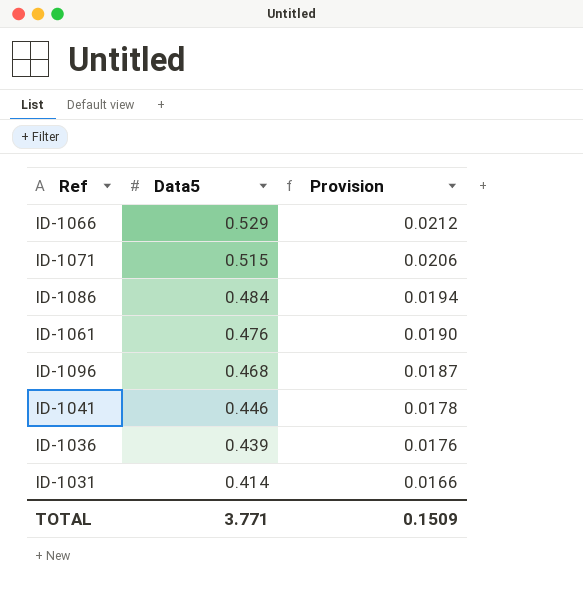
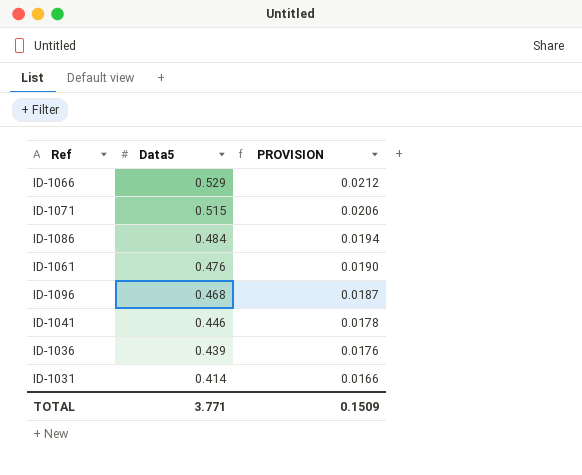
column name: Provision -> PROVISION

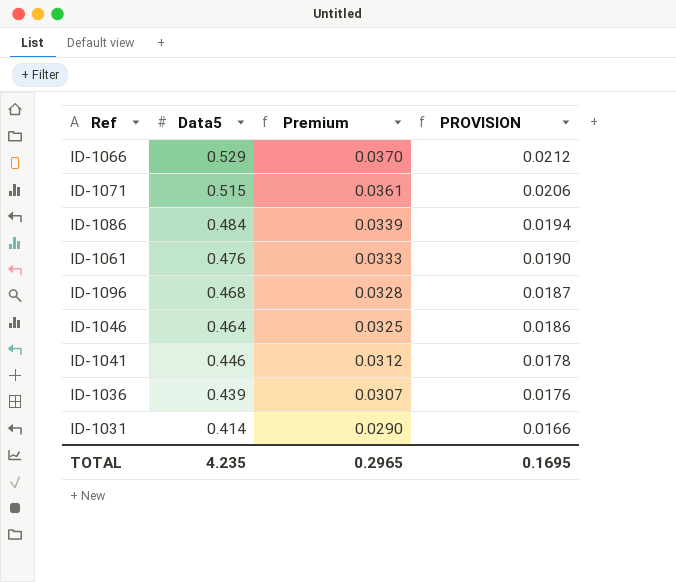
column Premium | formula: none -> [Data5] * 0.07
row ID-1046: none -> 0.464 | 0.0325 | 0.0186
TOTAL | Data5: 3.771 -> 4.235
TOTAL | PROVISION: 0.1509 -> 0.1695

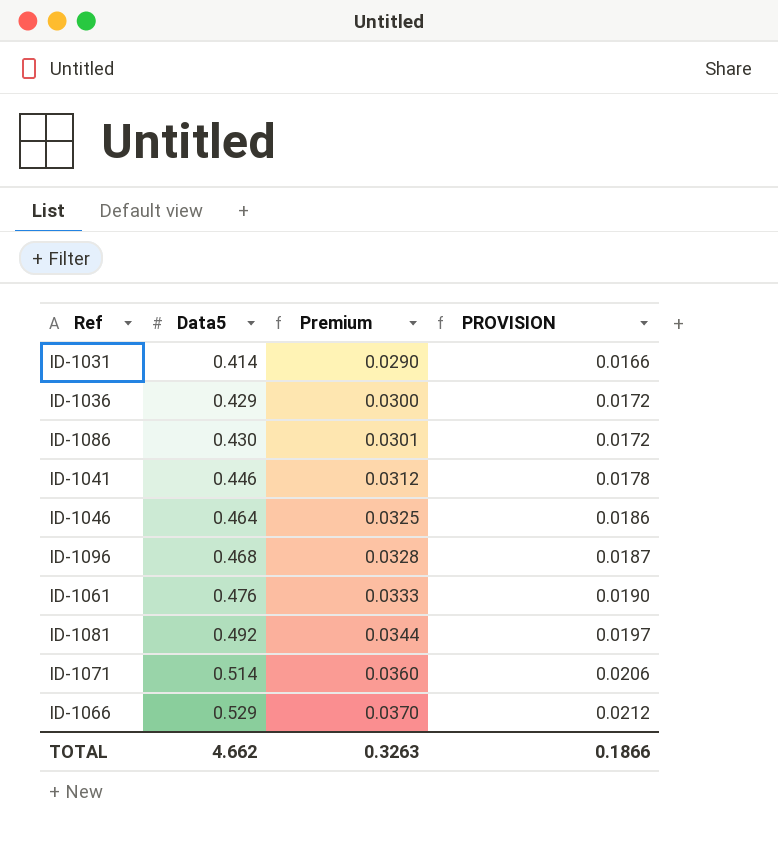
row order: Data5 descending -> Data5 ascending
ID-1036 | Data5: 0.439 -> 0.429
ID-1036 | Premium: 0.0307 -> 0.0300
ID-1036 | PROVISION: 0.0176 -> 0.0172
ID-1086 | Data5: 0.484 -> 0.430
ID-1086 | Premium: 0.0339 -> 0.0301
ID-1086 | PROVISION: 0.0194 -> 0.0172
row ID-1081: none -> 0.492 | 0.0344 | 0.0197
ID-1071 | Data5: 0.515 -> 0.514
ID-1071 | Premium: 0.0361 -> 0.0360
TOTAL | Data5: 4.235 -> 4.662
TOTAL | Premium: 0.2965 -> 0.3263
TOTAL | PROVISION: 0.1695 -> 0.1866

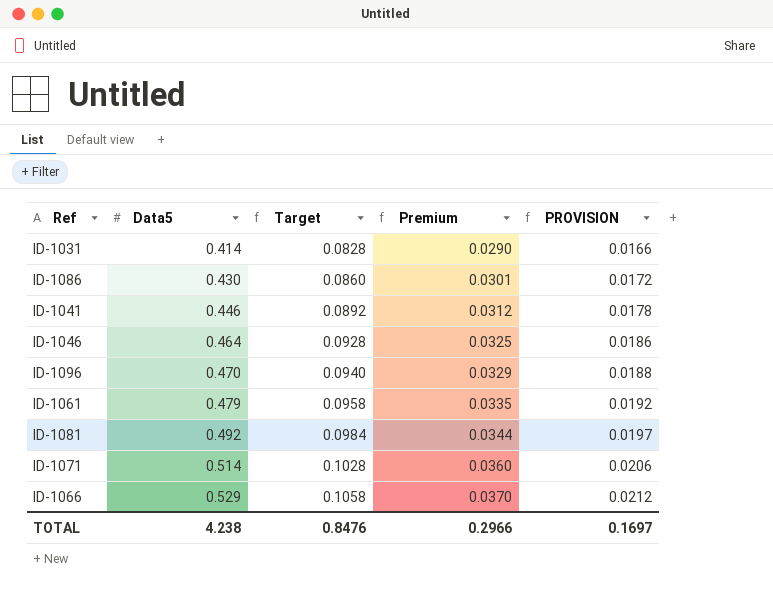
column Target | formula: none -> [Data5] * 0.2
row ID-1036: 0.429 | 0.0300 | 0.0172 -> none
ID-1096 | Data5: 0.468 -> 0.470
ID-1096 | Premium: 0.0328 -> 0.0329
ID-1096 | PROVISION: 0.0187 -> 0.0188
ID-1061 | Data5: 0.476 -> 0.479
ID-1061 | Premium: 0.0333 -> 0.0335
ID-1061 | PROVISION: 0.0190 -> 0.0192
TOTAL | Data5: 4.662 -> 4.238
TOTAL | Premium: 0.3263 -> 0.2966
TOTAL | PROVISION: 0.1866 -> 0.1697

